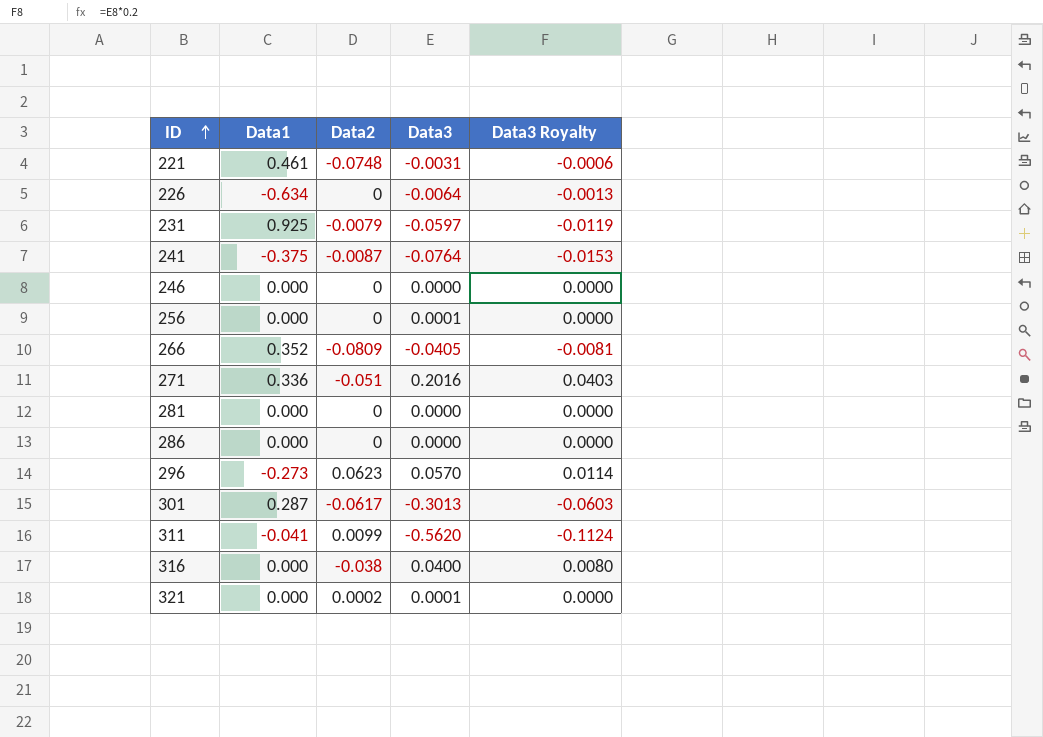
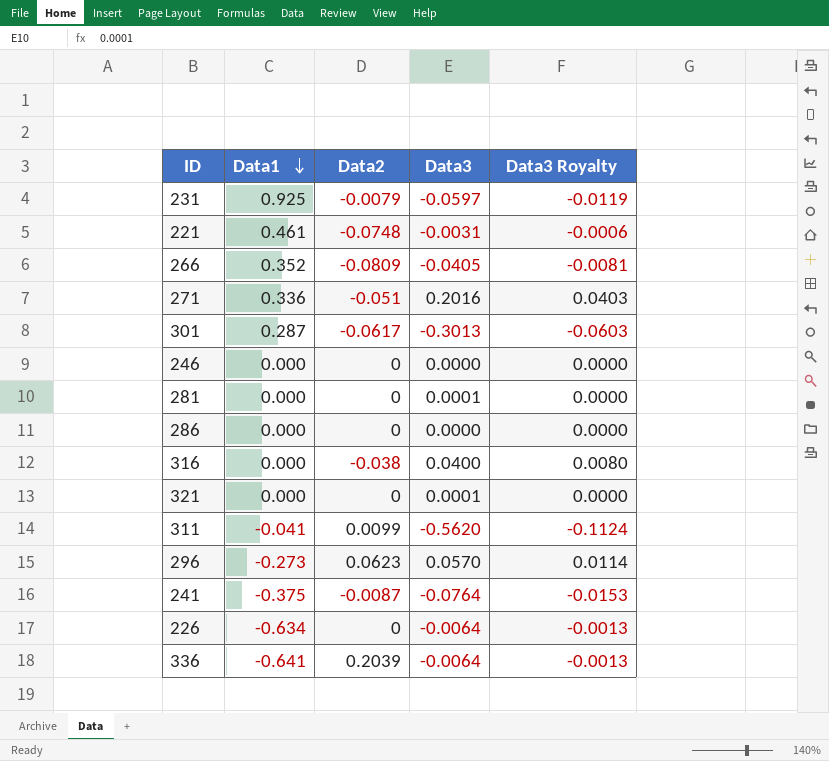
row order: ID ascending -> Data1 descending
row 256: 0.000 | 0 | 0.0001 | 0.0000 -> none
281 | Data3: 0.0000 -> 0.0001
321 | Data2: 0.0002 -> 0
row 336: none -> -0.641 | 0.2039 | -0.0064 | -0.0013

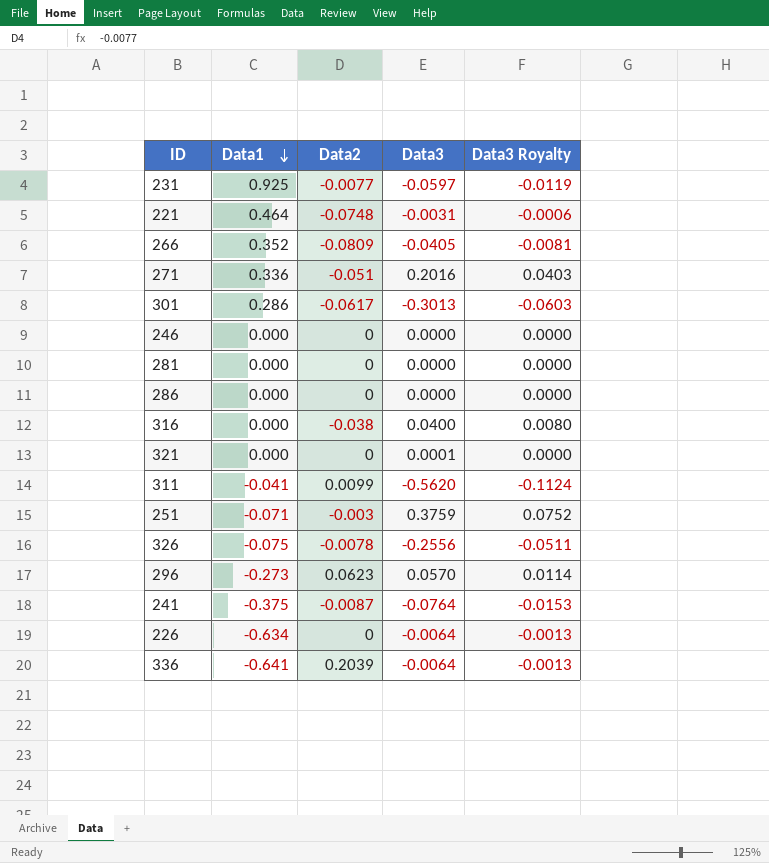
231 | Data2: -0.0079 -> -0.0077
221 | Data1: 0.461 -> 0.464
301 | Data1: 0.287 -> 0.286
281 | Data3: 0.0001 -> 0.0000
row 251: none -> -0.071 | -0.003 | 0.3759 | 0.0752
row 326: none -> -0.075 | -0.0078 | -0.2556 | -0.0511

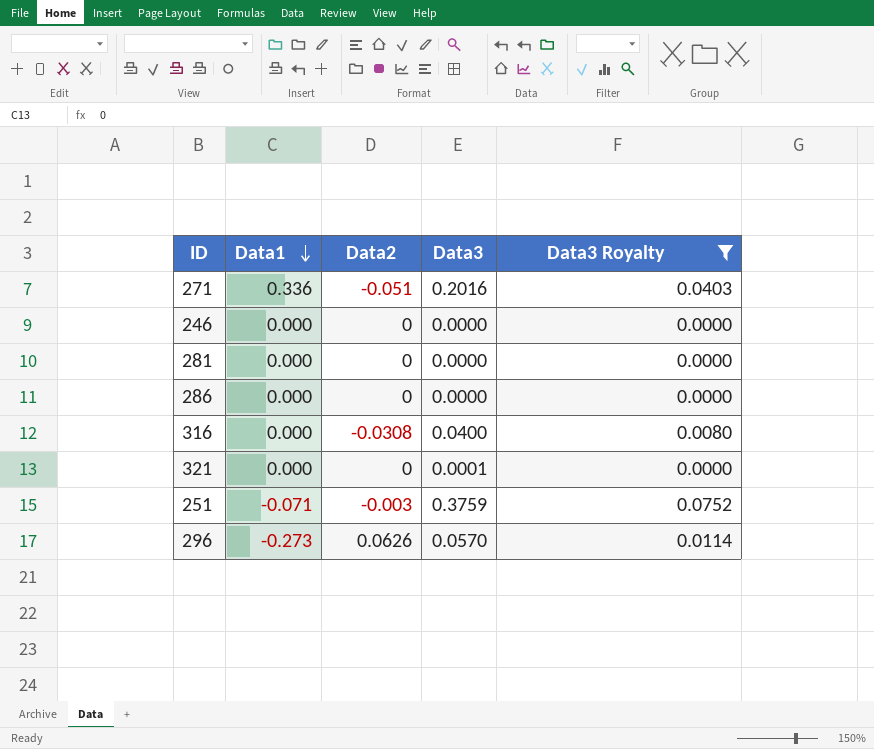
filter: none -> Data3 Royalty >= 0.0000
316 | Data2: -0.038 -> -0.0308
296 | Data2: 0.0623 -> 0.0626

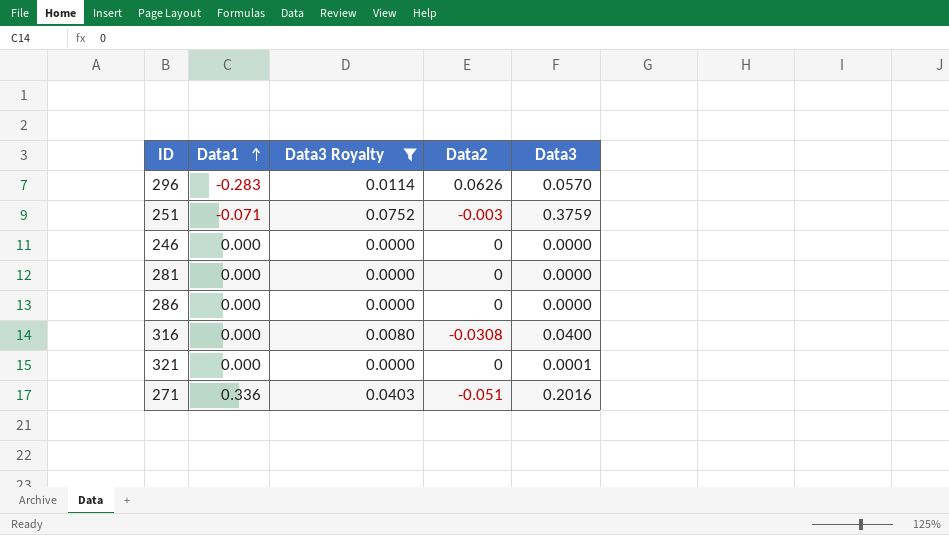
row order: Data1 descending -> Data1 ascending
column Data3 Royalty | position: 5 -> 3
296 | Data1: -0.273 -> -0.283

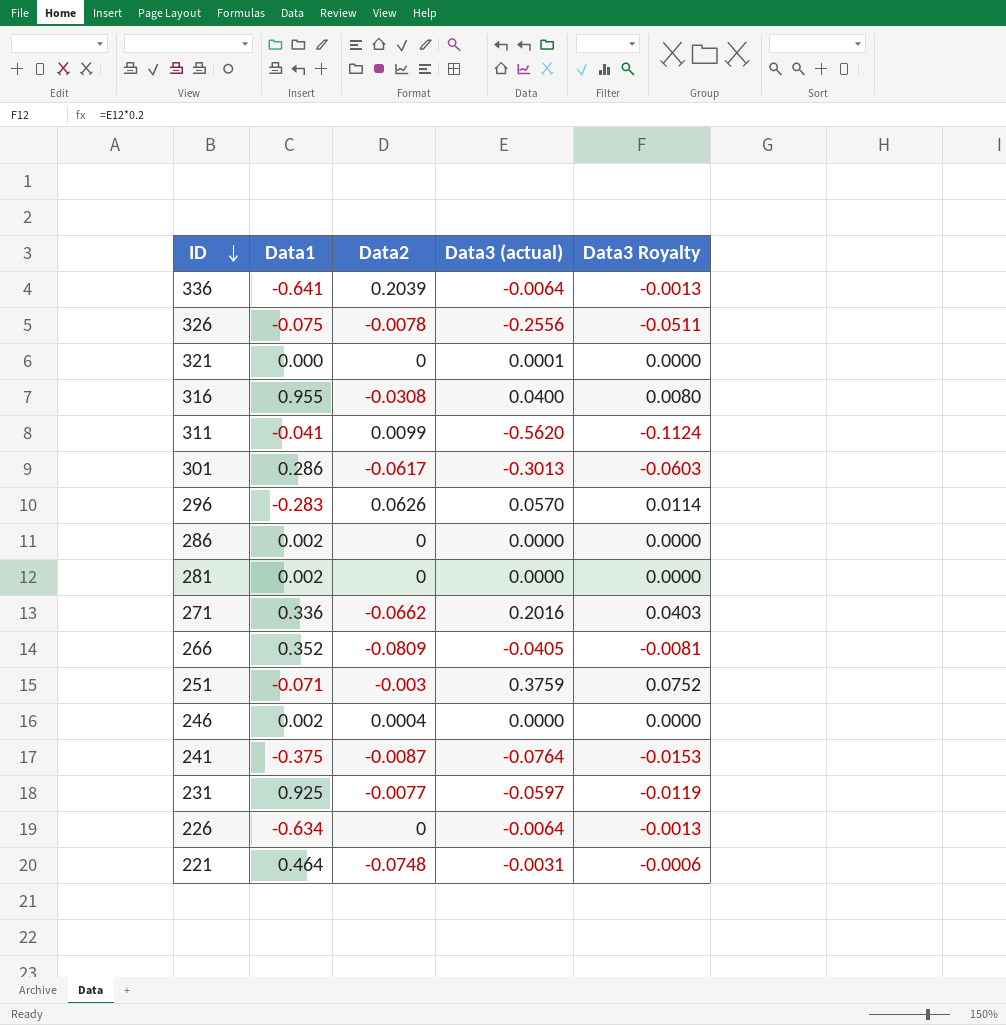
filter: Data3 Royalty >= 0.0000 -> none
row order: Data1 ascending -> ID descending
column name: Data3 -> Data3 (actual)
column Data3 Royalty | position: 3 -> 5
316 | Data1: 0.000 -> 0.955
286 | Data1: 0.000 -> 0.002
281 | Data1: 0.000 -> 0.002
271 | Data2: -0.051 -> -0.0662
246 | Data1: 0.000 -> 0.002
246 | Data2: 0 -> 0.0004

